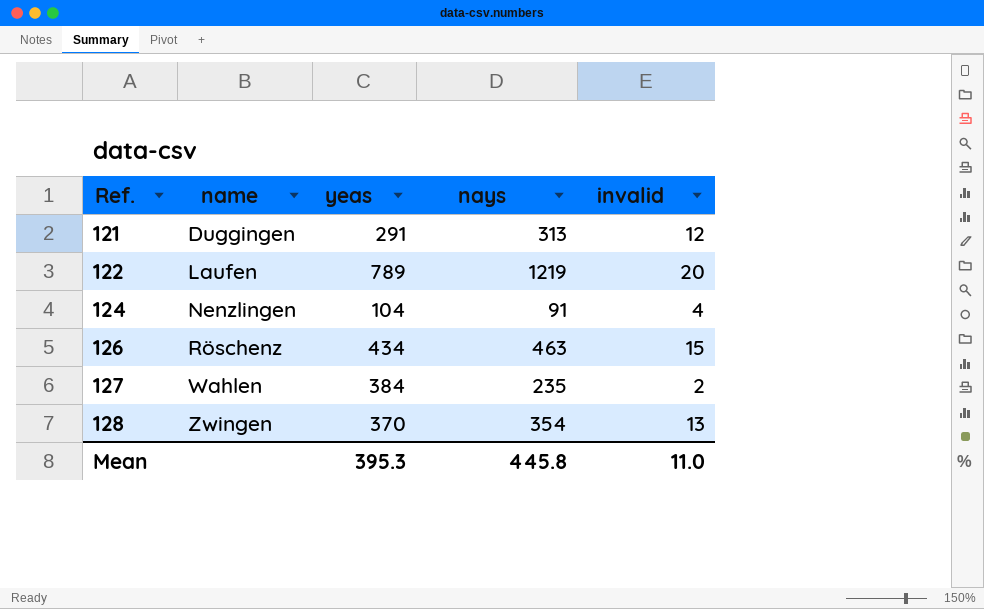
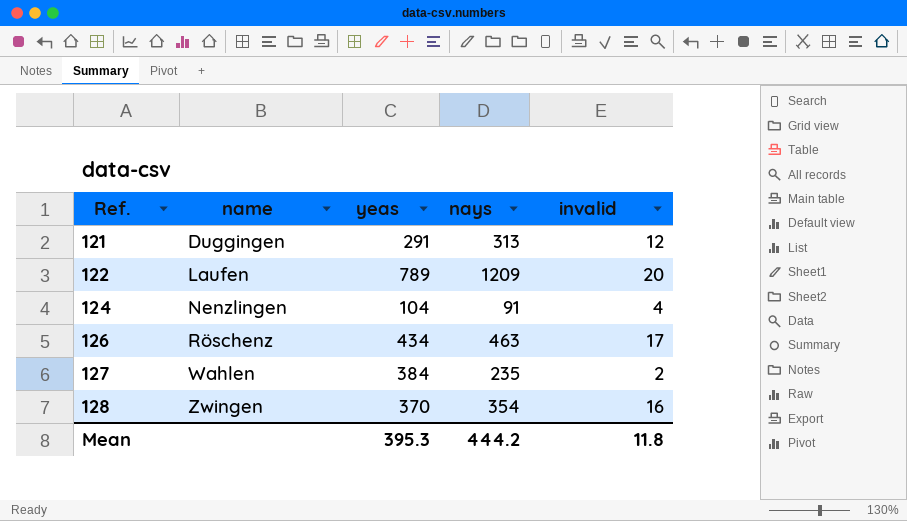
122 | nays: 1219 -> 1209
126 | invalid: 15 -> 17
128 | invalid: 13 -> 16
Mean | nays: 445.8 -> 444.2
Mean | invalid: 11.0 -> 11.8

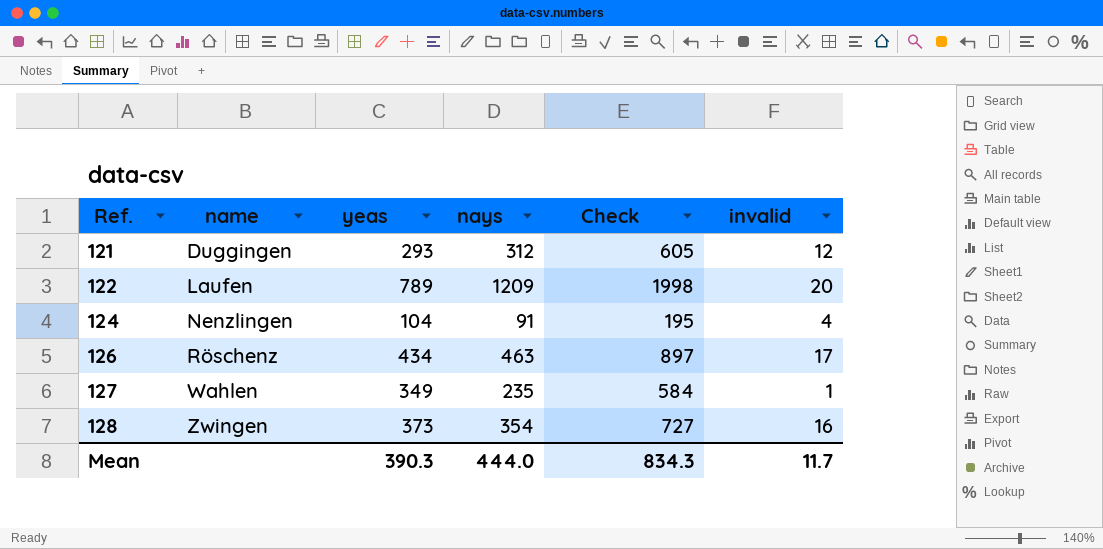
column Check | formula: none -> [yeas] + [nays]
121 | yeas: 291 -> 293
121 | nays: 313 -> 312
127 | yeas: 384 -> 349
127 | invalid: 2 -> 1
128 | yeas: 370 -> 373
Mean | yeas: 395.3 -> 390.3
Mean | nays: 444.2 -> 444.0
Mean | invalid: 11.8 -> 11.7

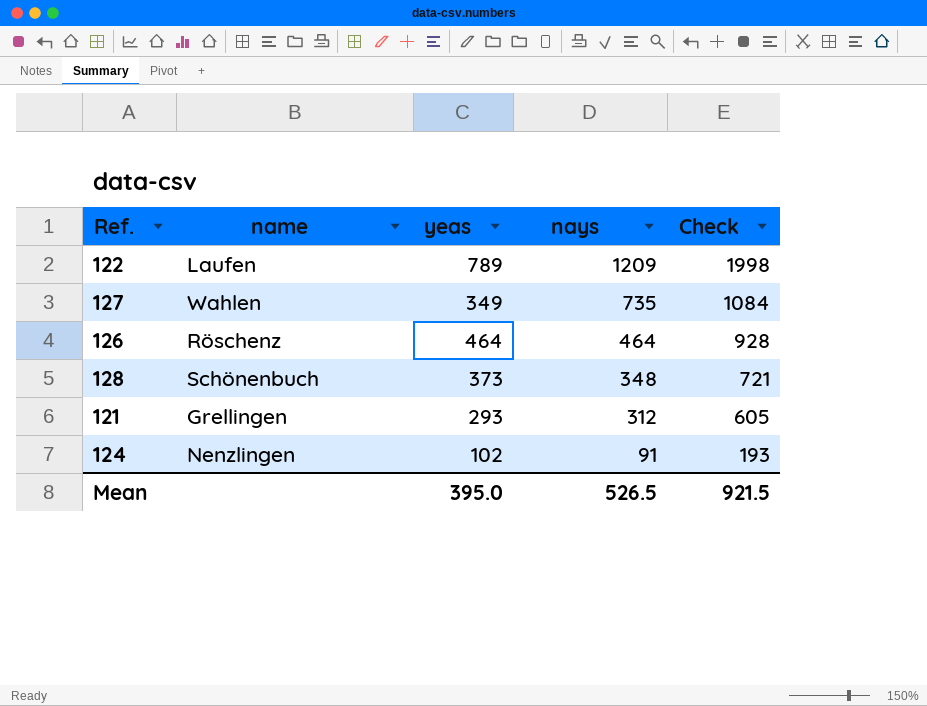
row order: Ref. ascending -> nays descending
column invalid | position: 6 -> none
127 | nays: 235 -> 735
127 | Check: 584 -> 1084
126 | yeas: 434 -> 464
126 | nays: 463 -> 464
126 | Check: 897 -> 928
128 | name: Zwingen -> Schönenbuch
128 | nays: 354 -> 348
128 | Check: 727 -> 721
121 | name: Duggingen -> Grellingen
124 | yeas: 104 -> 102
124 | Check: 195 -> 193
Mean | yeas: 390.3 -> 395.0
Mean | nays: 444.0 -> 526.5
Mean | Check: 834.3 -> 921.5

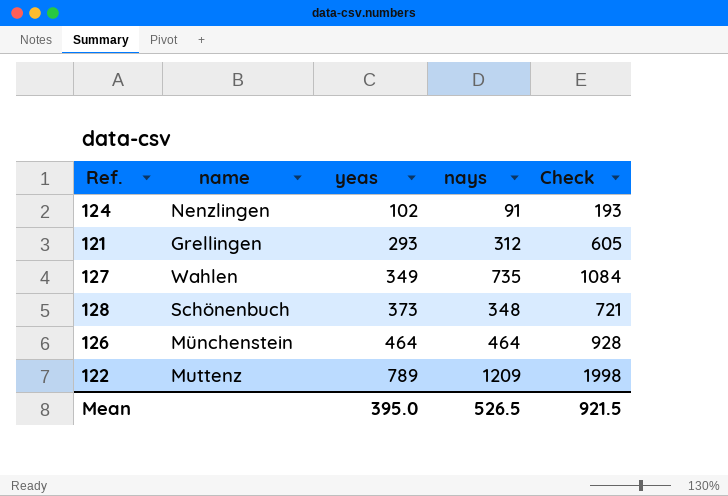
row order: nays descending -> yeas ascending
126 | name: Röschenz -> Münchenstein
122 | name: Laufen -> Muttenz

